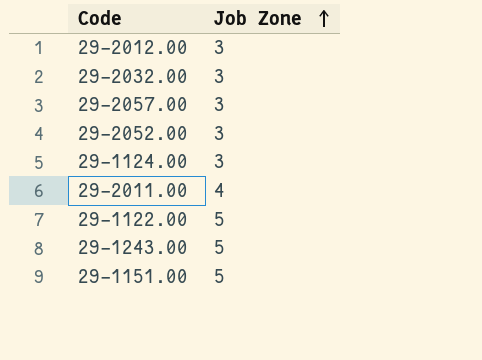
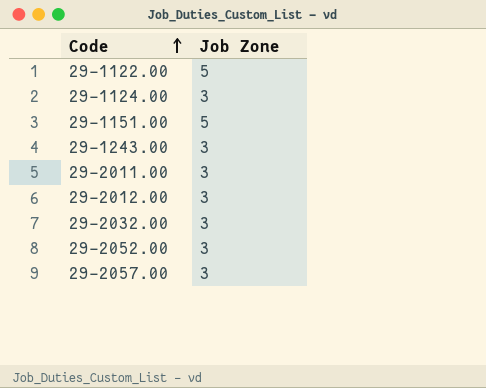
row order: Job Zone ascending -> Code ascending
29-1243.00 | Job Zone: 5 -> 3
29-2011.00 | Job Zone: 4 -> 3

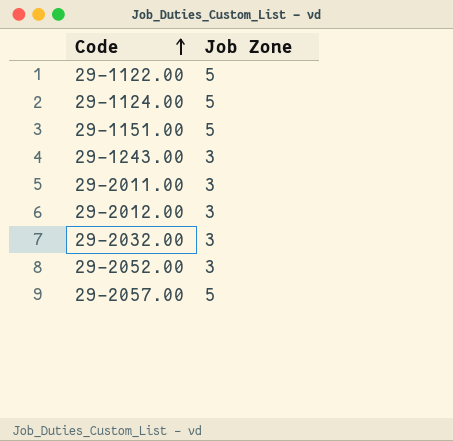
29-1124.00 | Job Zone: 3 -> 5
29-2057.00 | Job Zone: 3 -> 5

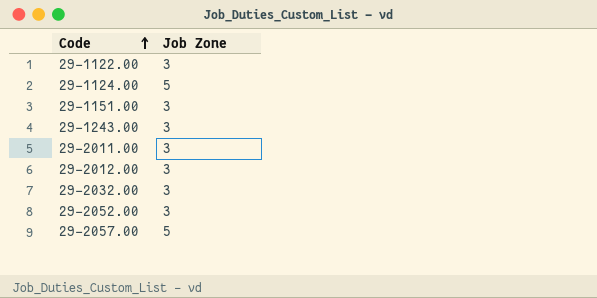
29-1122.00 | Job Zone: 5 -> 3
29-1151.00 | Job Zone: 5 -> 3

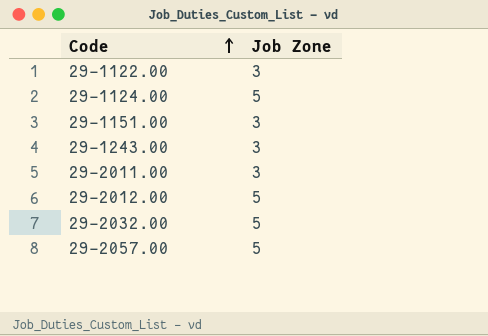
row 29-2052.00: 3 -> none
29-2012.00 | Job Zone: 3 -> 5
29-2032.00 | Job Zone: 3 -> 5

